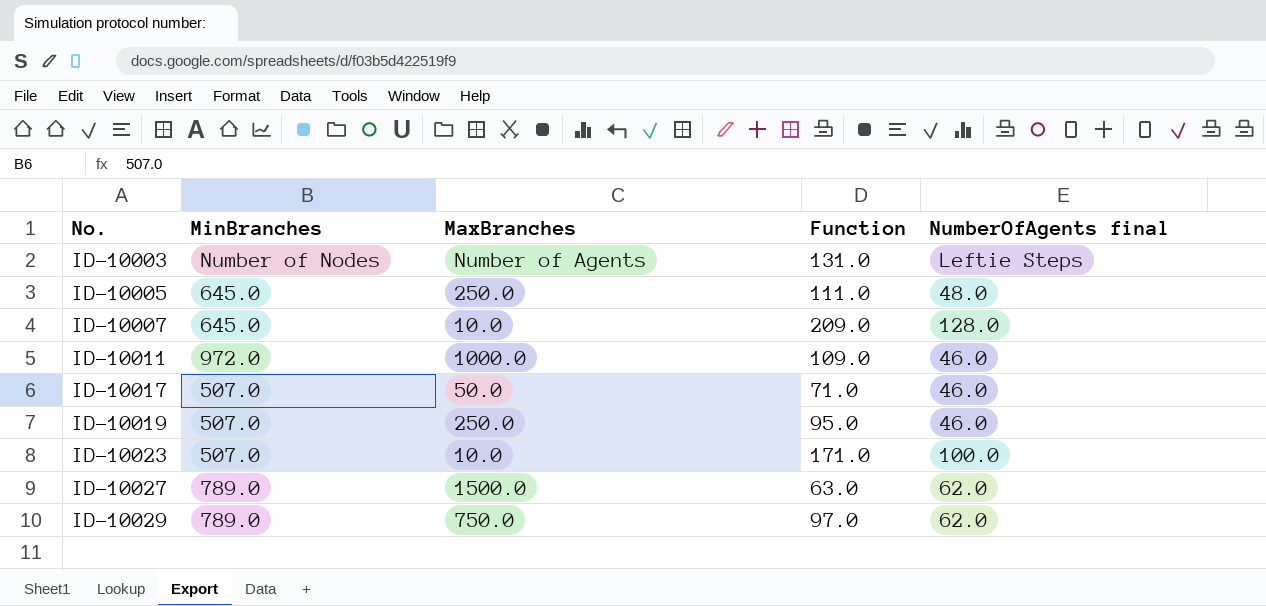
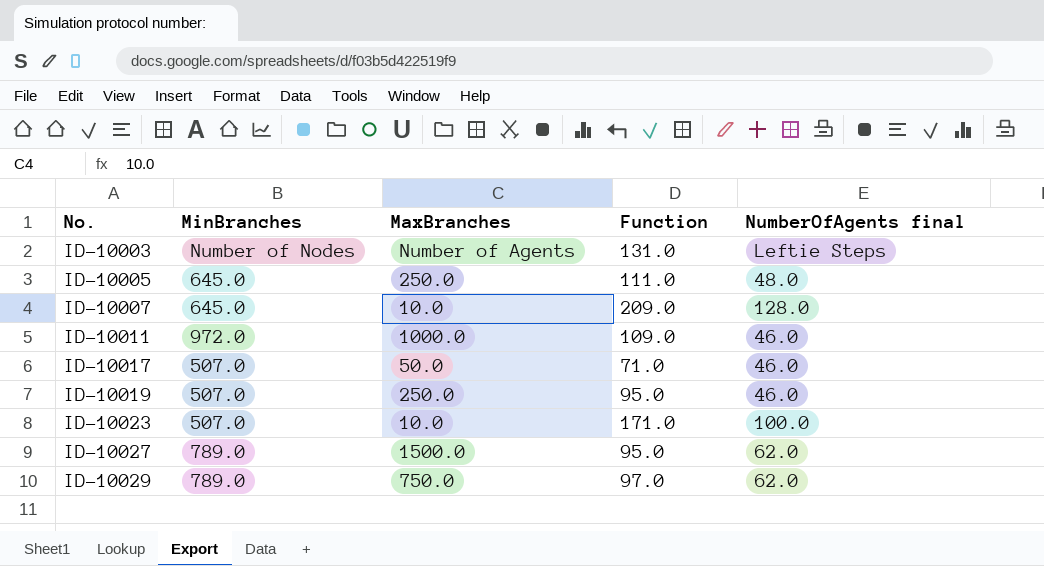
ID-10027 | Function: 63.0 -> 95.0

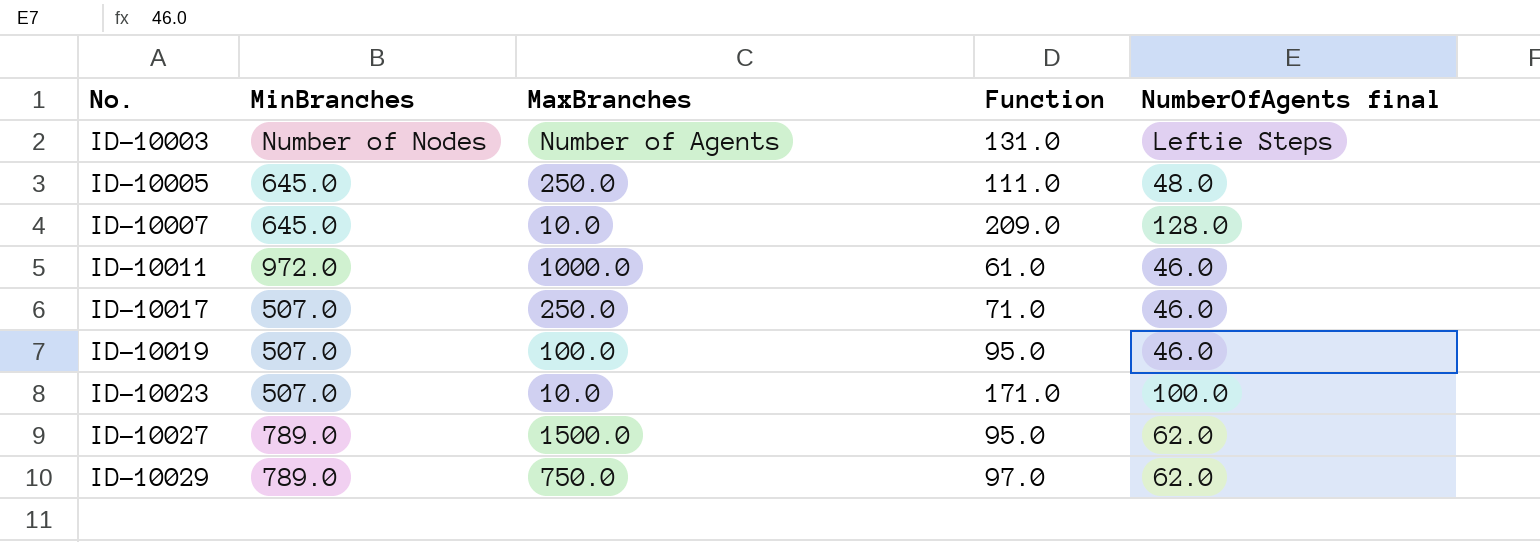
ID-10011 | Function: 109.0 -> 61.0
ID-10017 | MaxBranches: 50.0 -> 250.0
ID-10019 | MaxBranches: 250.0 -> 100.0

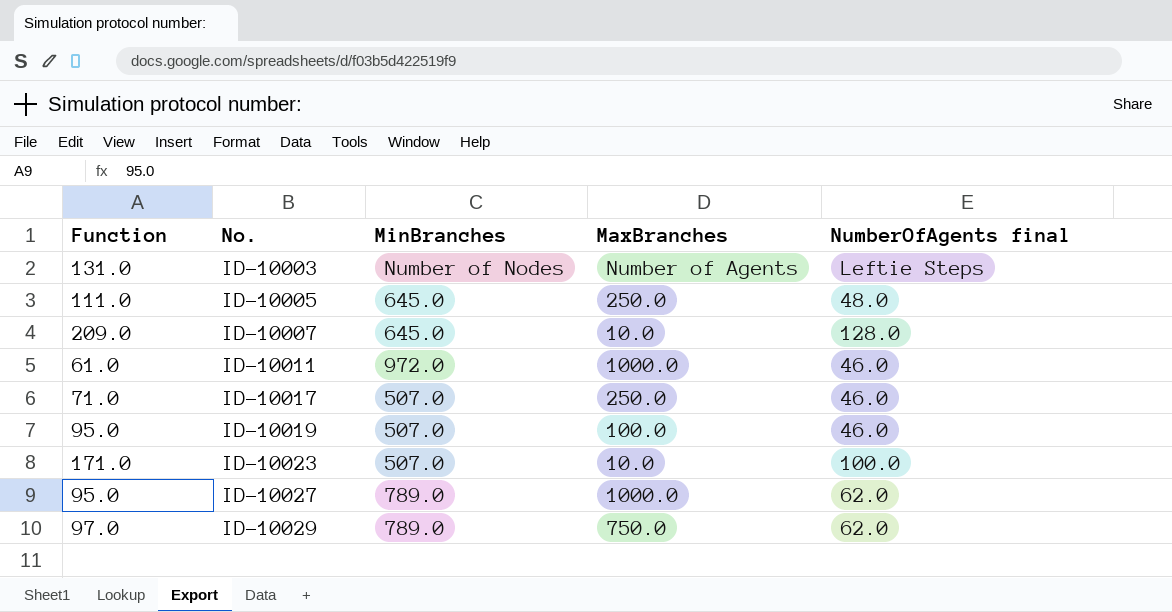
column Function | position: 4 -> 1
ID-10027 | MaxBranches: 1500.0 -> 1000.0

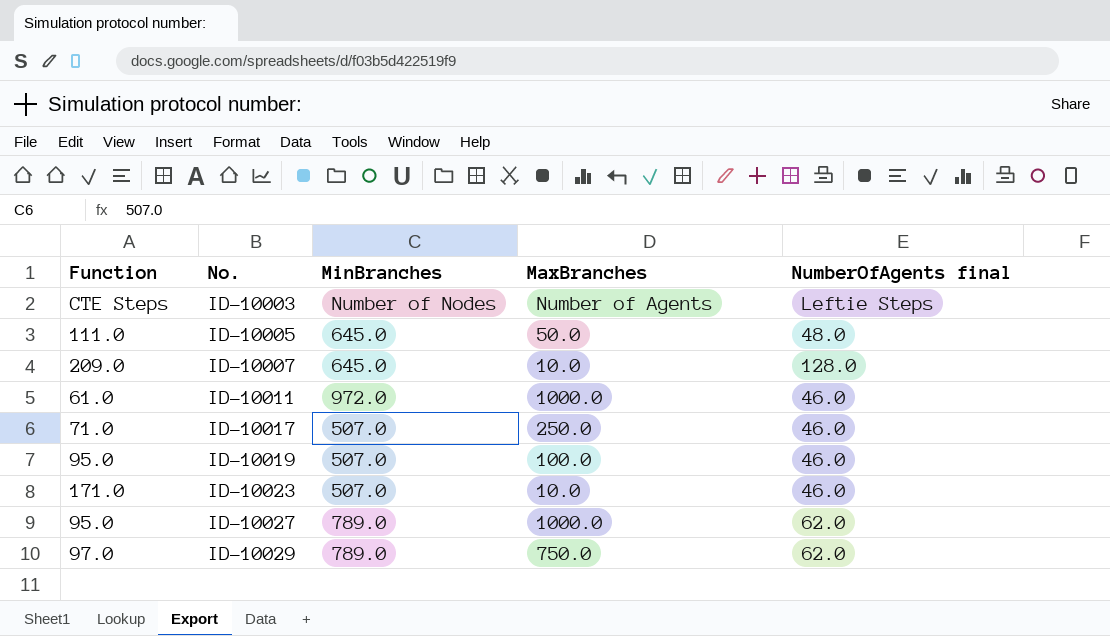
ID-10003 | Function: 131.0 -> CTE Steps
ID-10005 | MaxBranches: 250.0 -> 50.0
ID-10023 | NumberOfAgents final: 100.0 -> 46.0

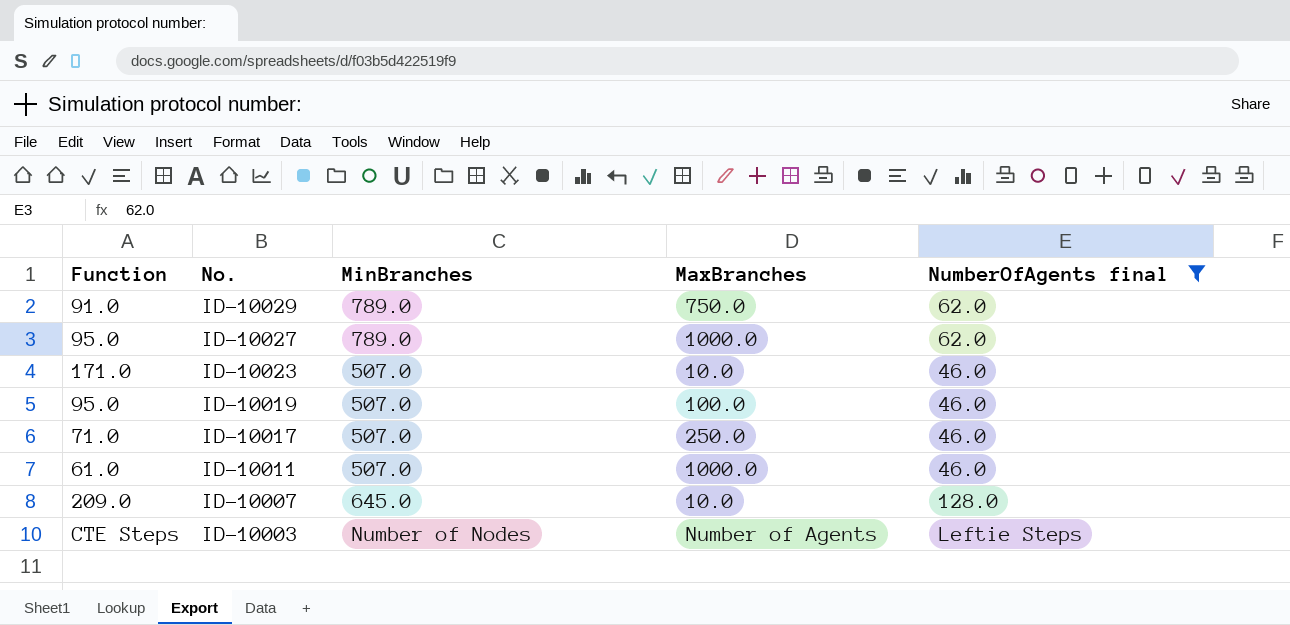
filter: none -> NumberOfAgents final != 48.0
row order: No. ascending -> No. descending
ID-10029 | Function: 97.0 -> 91.0
ID-10011 | MinBranches: 972.0 -> 507.0

